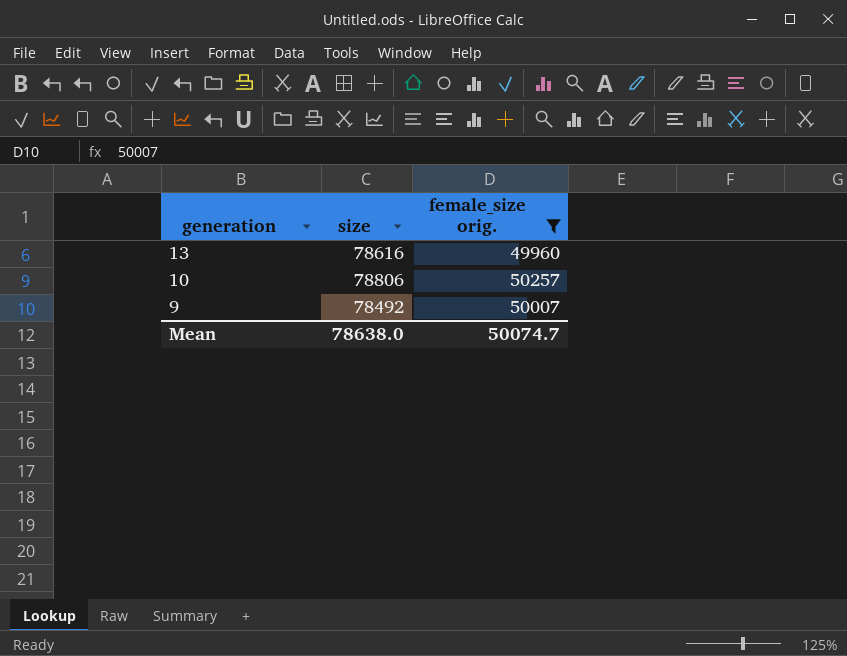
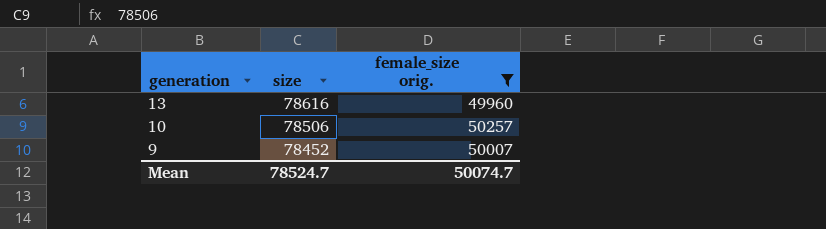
10 | size: 78806 -> 78506
9 | size: 78492 -> 78452
Mean | size: 78638.0 -> 78524.7

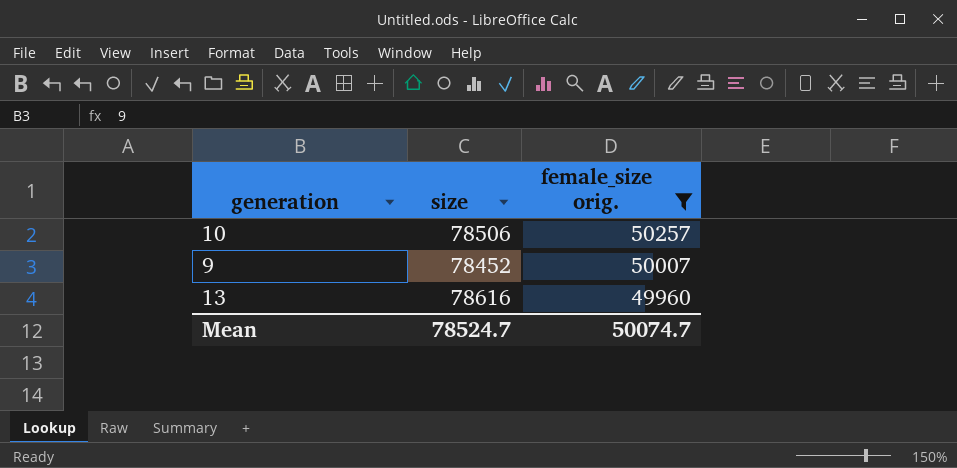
row order: generation descending -> female_size orig. descending

